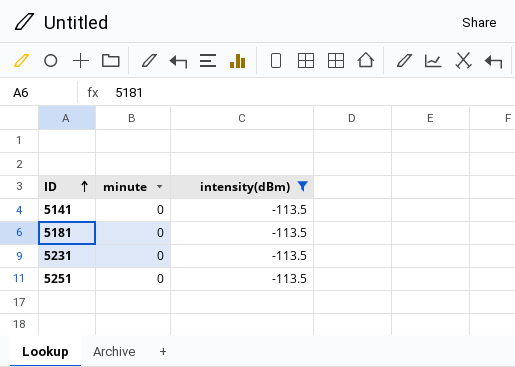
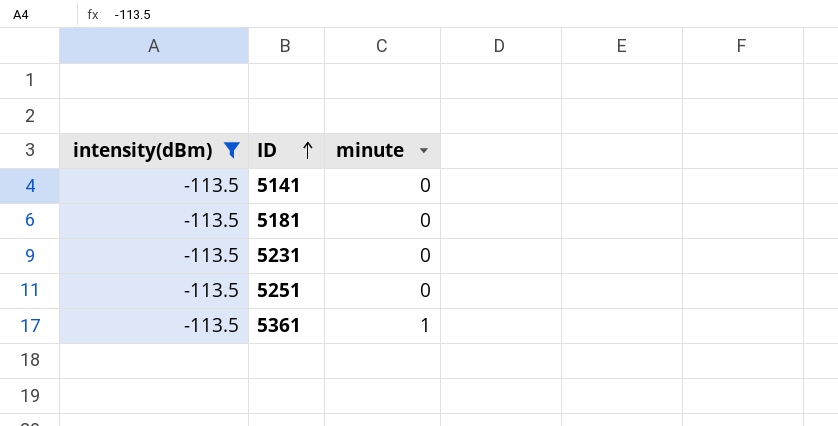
column intensity(dBm) | position: 3 -> 1
row 5361: none -> -113.5 | 1

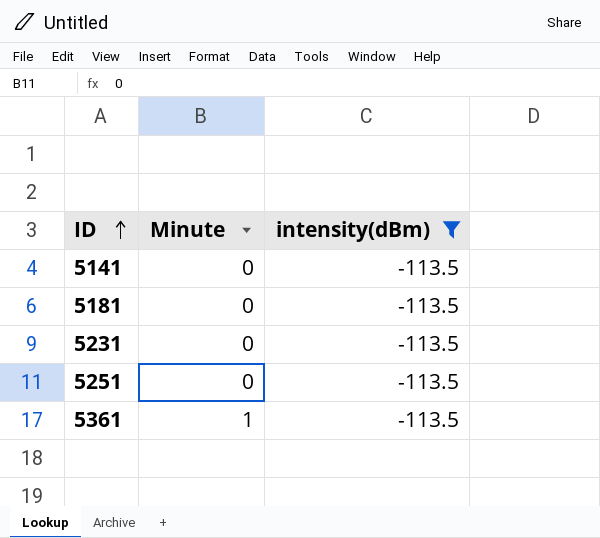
column name: minute -> Minute
column intensity(dBm) | position: 1 -> 3

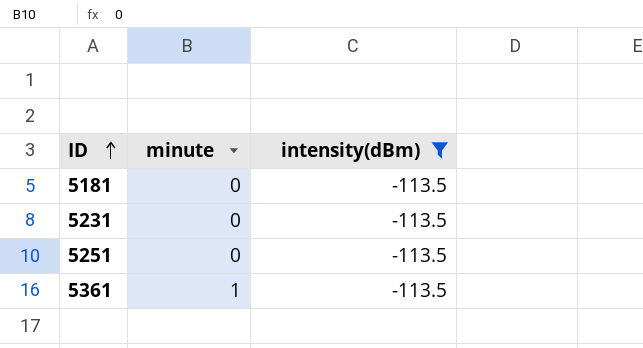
column name: Minute -> minute
row 5141: 0 | -113.5 -> none

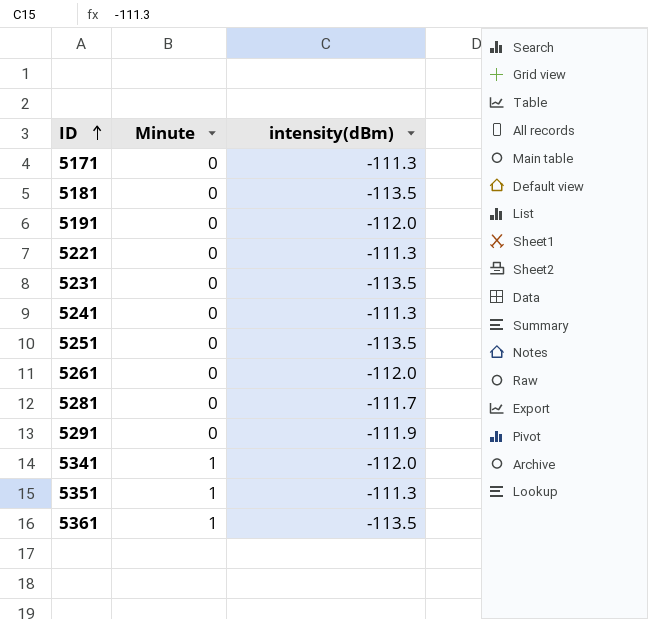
filter: intensity(dBm) = -113.5 -> none
column name: minute -> Minute

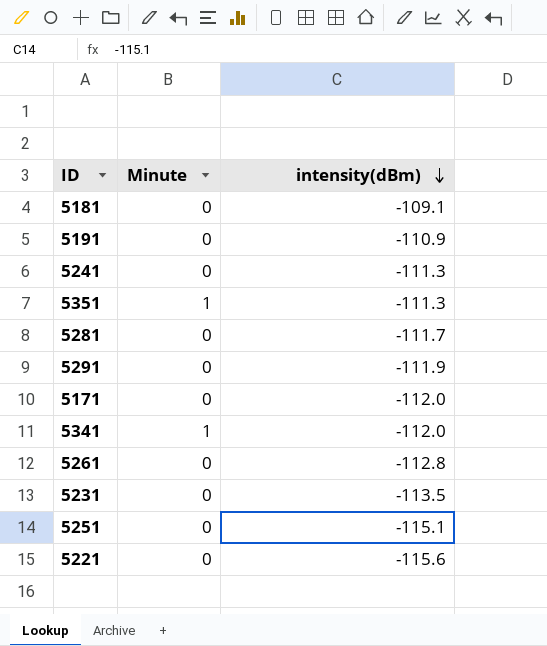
row order: ID ascending -> intensity(dBm) descending
row 5361: 1 | -113.5 -> none
5181 | intensity(dBm): -113.5 -> -109.1
5191 | intensity(dBm): -112.0 -> -110.9
5171 | intensity(dBm): -111.3 -> -112.0
5261 | intensity(dBm): -112.0 -> -112.8
5251 | intensity(dBm): -113.5 -> -115.1
5221 | intensity(dBm): -111.3 -> -115.6

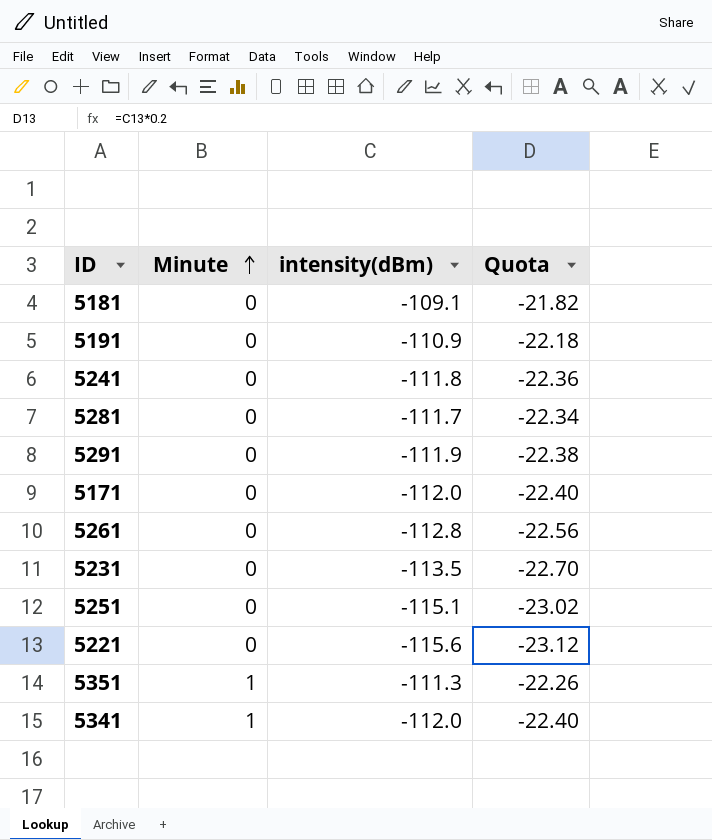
row order: intensity(dBm) descending -> Minute ascending
column Quota | formula: none -> [intensity(dBm)] * 0.2
5241 | intensity(dBm): -111.3 -> -111.8

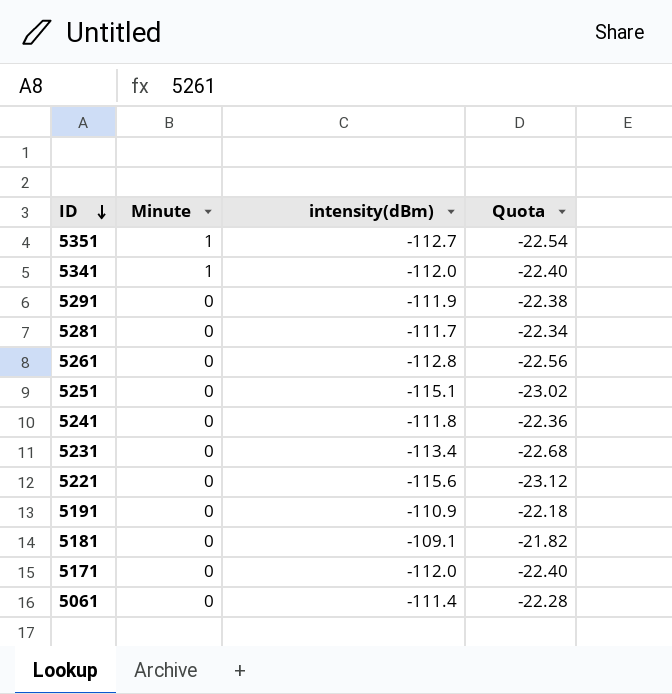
row order: Minute ascending -> ID descending
5351 | intensity(dBm): -111.3 -> -112.7
5351 | Quota: -22.26 -> -22.54
5231 | intensity(dBm): -113.5 -> -113.4
5231 | Quota: -22.70 -> -22.68
row 5061: none -> 0 | -111.4 | -22.28

